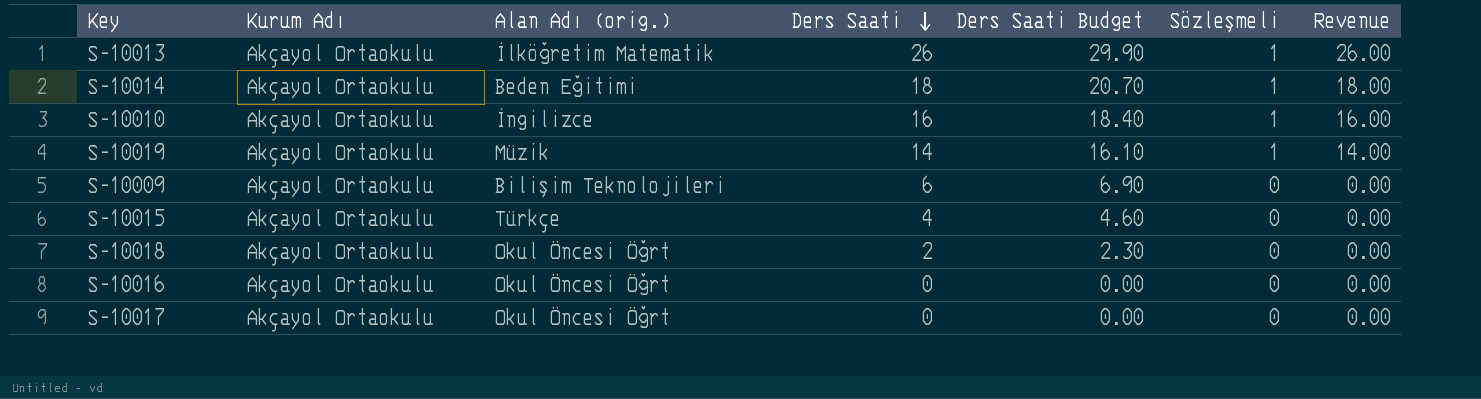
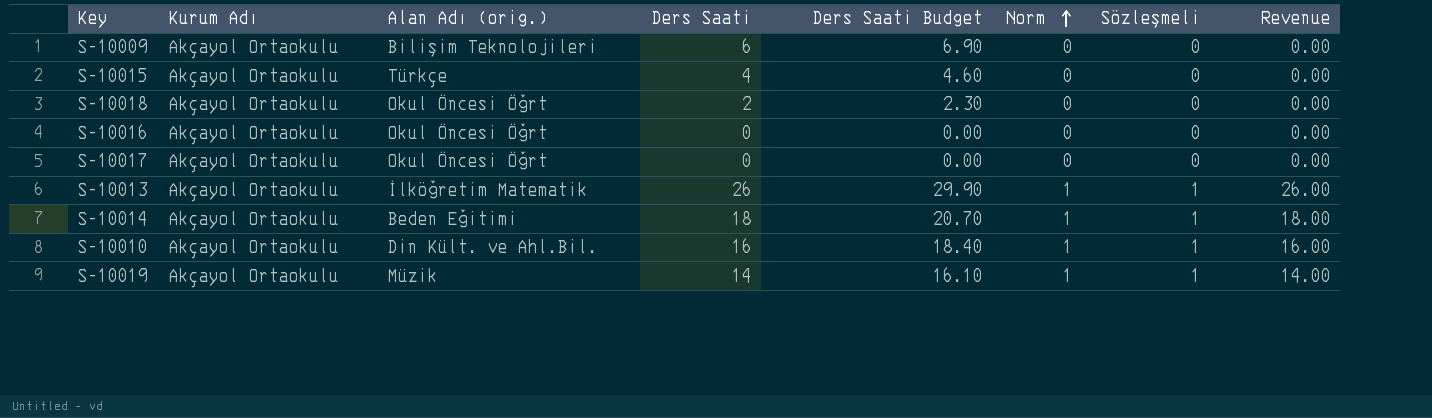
row order: Ders Saati descending -> Norm ascending
column Norm | position: none -> 6
S-10010 | Alan Adı (orig.): İngilizce -> Din Kült. ve Ahl.Bil.

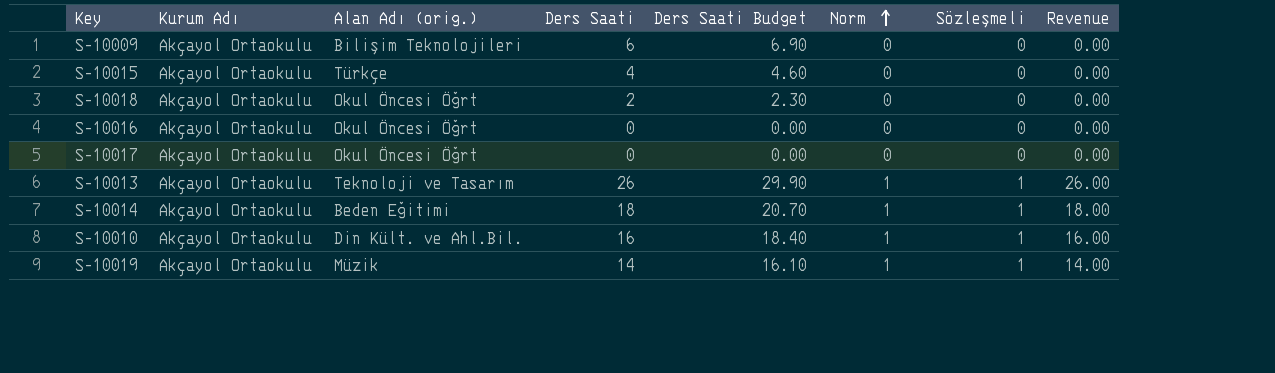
S-10013 | Alan Adı (orig.): İlköğretim Matematik -> Teknoloji ve Tasarım

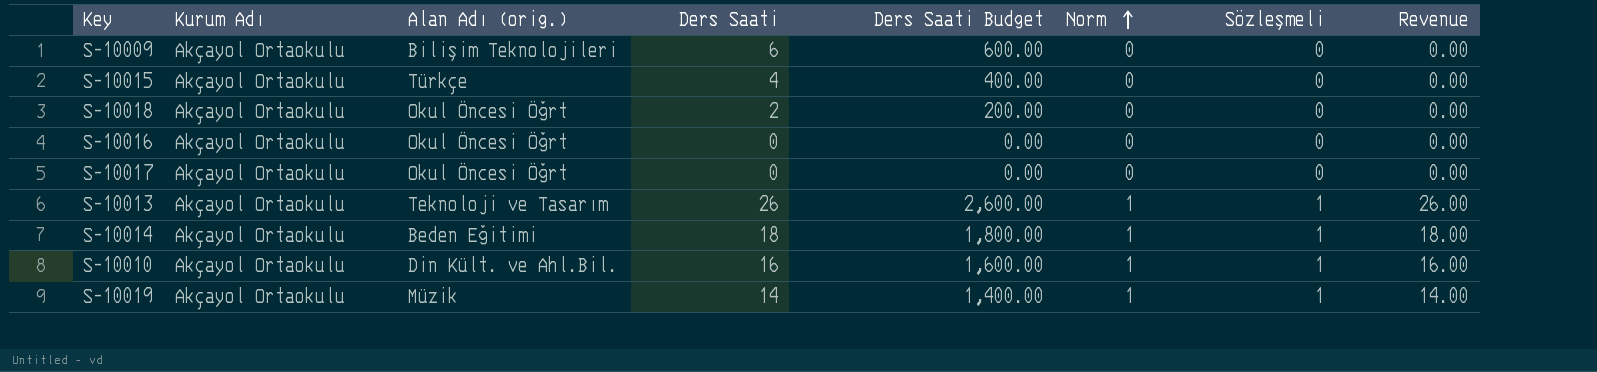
column Ders Saati Budget | formula: [Ders Saati] * 1.15 -> [Ders Saati] * 100

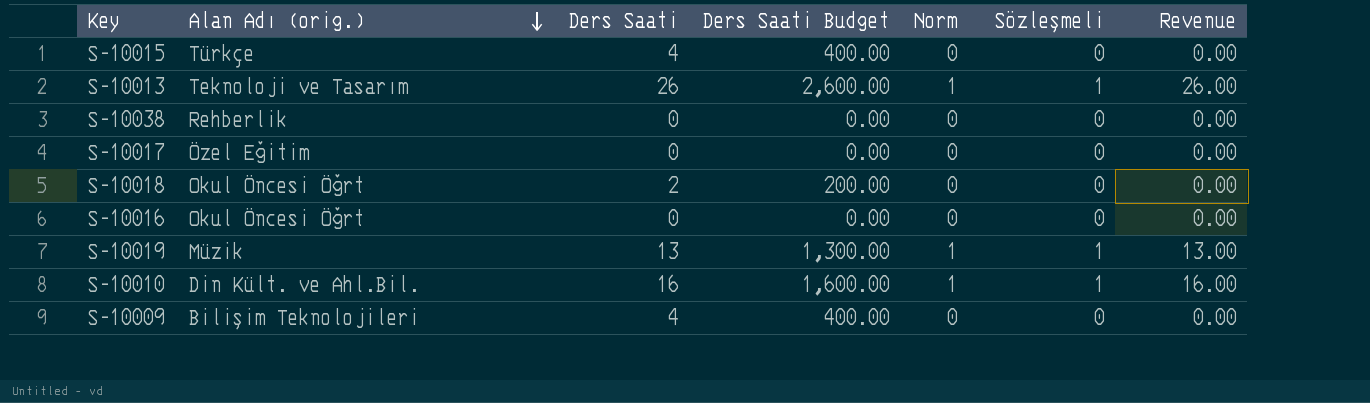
row order: Norm ascending -> Alan Adı (orig.) descending
column Kurum Adı | position: 2 -> none
row S-10014: Akçayol Ortaokulu | Beden Eğitimi | 18 | 1,800.00 | 1 | 1 | 18.00 -> none
row S-10038: none -> Rehberlik | 0 | 0.00 | 0 | 0 | 0.00
S-10017 | Alan Adı (orig.): Okul Öncesi Öğrt -> Özel Eğitim
S-10019 | Ders Saati: 14 -> 13
S-10019 | Ders Saati Budget: 1,400.00 -> 1,300.00
S-10019 | Revenue: 14.00 -> 13.00
S-10009 | Ders Saati: 6 -> 4
S-10009 | Ders Saati Budget: 600.00 -> 400.00

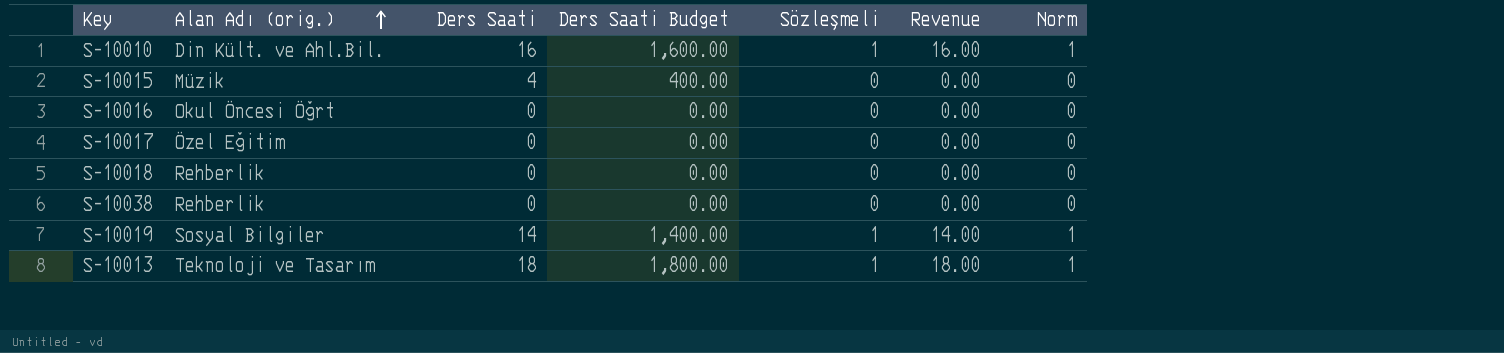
row order: Alan Adı (orig.) descending -> Alan Adı (orig.) ascending
column Norm | position: 5 -> 7
row S-10009: Bilişim Teknolojileri | 4 | 400.00 | 0 | 0 | 0.00 -> none
S-10015 | Alan Adı (orig.): Türkçe -> Müzik
S-10018 | Alan Adı (orig.): Okul Öncesi Öğrt -> Rehberlik
S-10018 | Ders Saati: 2 -> 0
S-10018 | Ders Saati Budget: 200.00 -> 0.00
S-10019 | Alan Adı (orig.): Müzik -> Sosyal Bilgiler
S-10019 | Ders Saati: 13 -> 14
S-10019 | Ders Saati Budget: 1,300.00 -> 1,400.00
S-10019 | Revenue: 13.00 -> 14.00
S-10013 | Ders Saati: 26 -> 18
S-10013 | Ders Saati Budget: 2,600.00 -> 1,800.00
S-10013 | Revenue: 26.00 -> 18.00

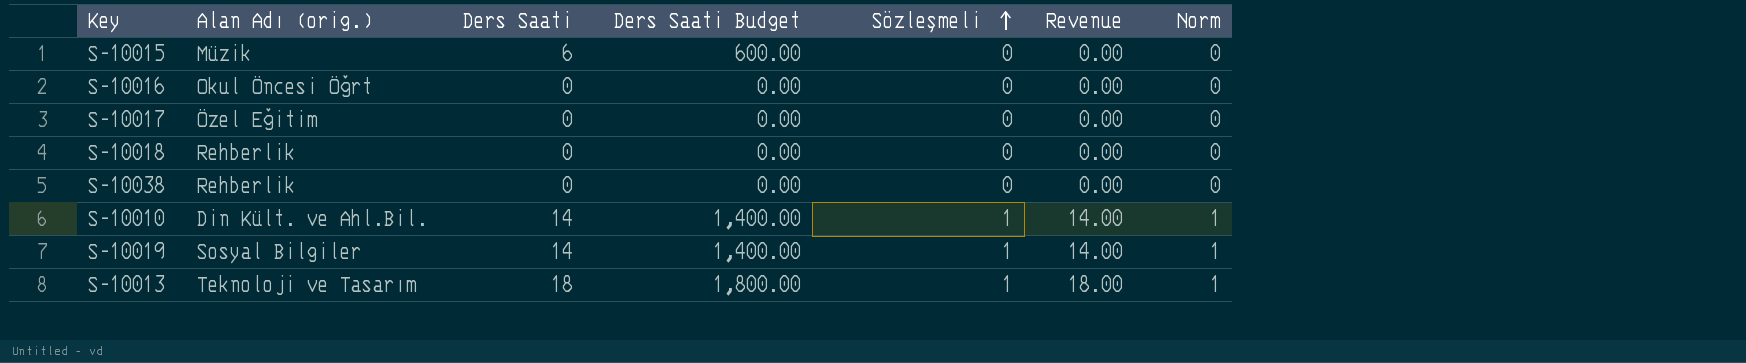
row order: Alan Adı (orig.) ascending -> Sözleşmeli ascending
S-10015 | Ders Saati: 4 -> 6
S-10015 | Ders Saati Budget: 400.00 -> 600.00
S-10010 | Ders Saati: 16 -> 14
S-10010 | Ders Saati Budget: 1,600.00 -> 1,400.00
S-10010 | Revenue: 16.00 -> 14.00

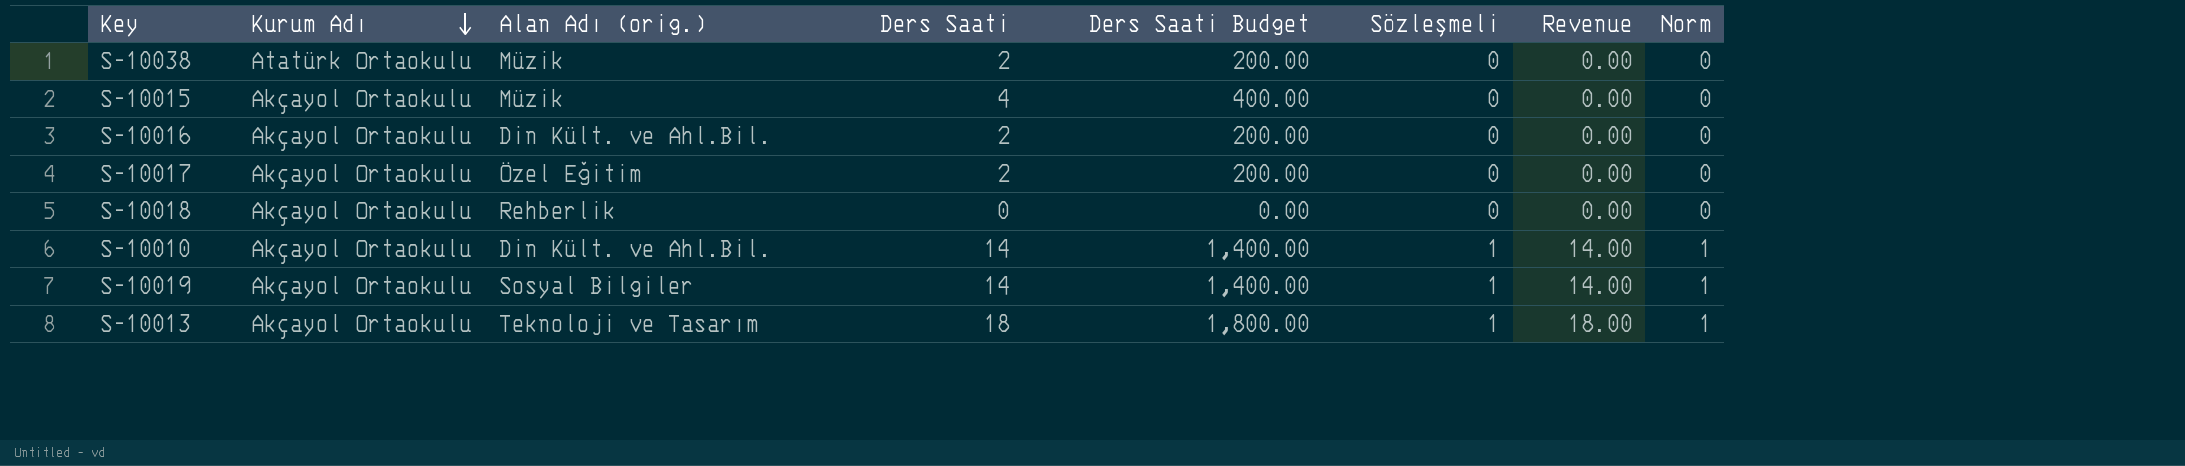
row order: Sözleşmeli ascending -> Kurum Adı descending
column Kurum Adı | position: none -> 2
S-10038 | Alan Adı (orig.): Rehberlik -> Müzik
S-10038 | Ders Saati: 0 -> 2
S-10038 | Ders Saati Budget: 0.00 -> 200.00
S-10015 | Ders Saati: 6 -> 4
S-10015 | Ders Saati Budget: 600.00 -> 400.00
S-10016 | Alan Adı (orig.): Okul Öncesi Öğrt -> Din Kült. ve Ahl.Bil.
S-10016 | Ders Saati: 0 -> 2
S-10016 | Ders Saati Budget: 0.00 -> 200.00
S-10017 | Ders Saati: 0 -> 2
S-10017 | Ders Saati Budget: 0.00 -> 200.00

